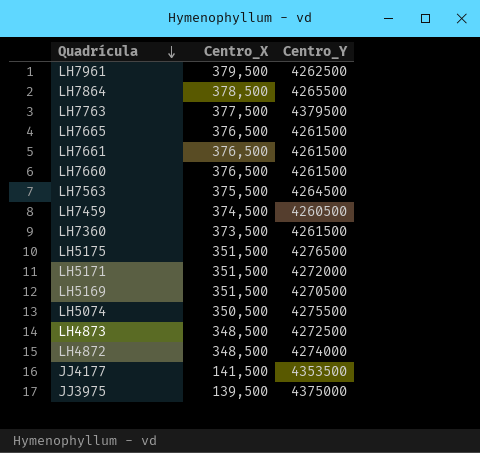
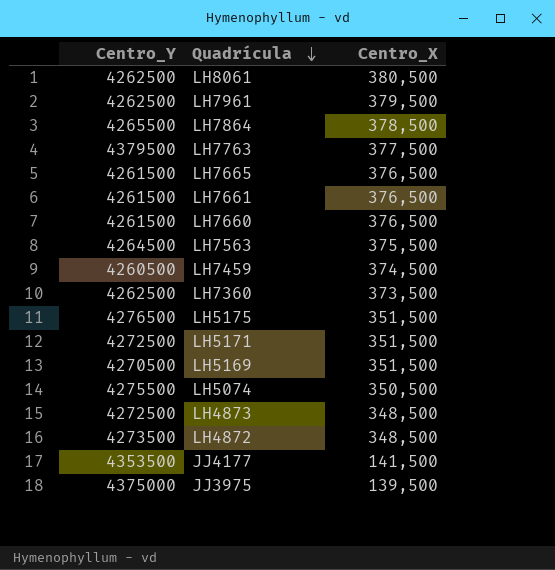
column Centro_Y | position: 3 -> 1
row LH8061: none -> 4262500 | 380,500
LH7360 | Centro_Y: 4261500 -> 4262500
LH5171 | Centro_Y: 4272000 -> 4272500
LH4872 | Centro_Y: 4274000 -> 4273500

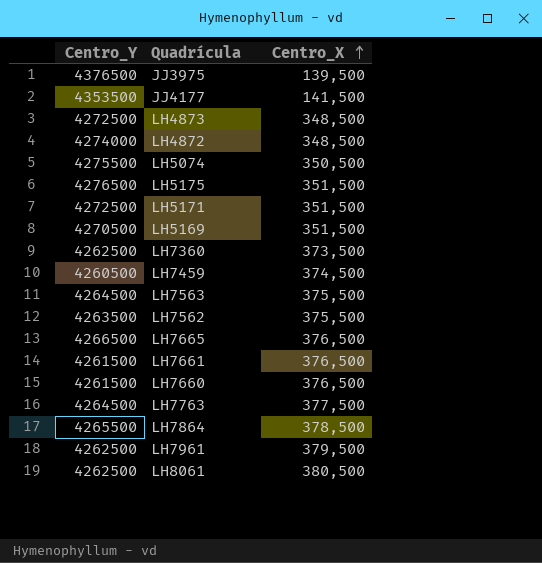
row order: Quadrícula descending -> Centro_X ascending
JJ3975 | Centro_Y: 4375000 -> 4376500
LH4872 | Centro_Y: 4273500 -> 4274000
row LH7562: none -> 4263500 | 375,500
LH7665 | Centro_Y: 4261500 -> 4266500
LH7763 | Centro_Y: 4379500 -> 4264500

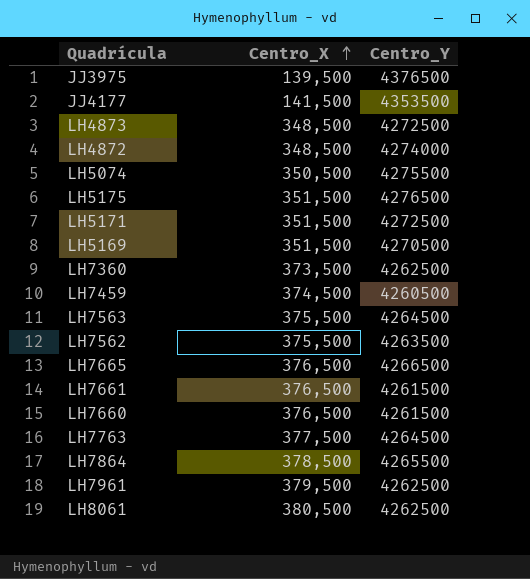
column Centro_Y | position: 1 -> 3

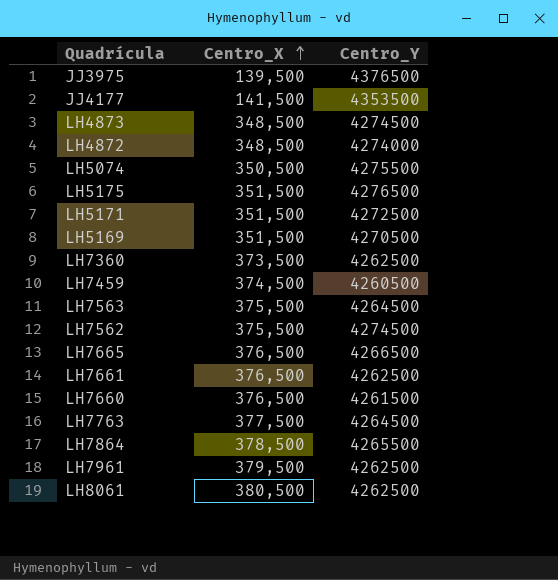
LH4873 | Centro_Y: 4272500 -> 4274500
LH7562 | Centro_Y: 4263500 -> 4274500
LH7661 | Centro_Y: 4261500 -> 4262500

